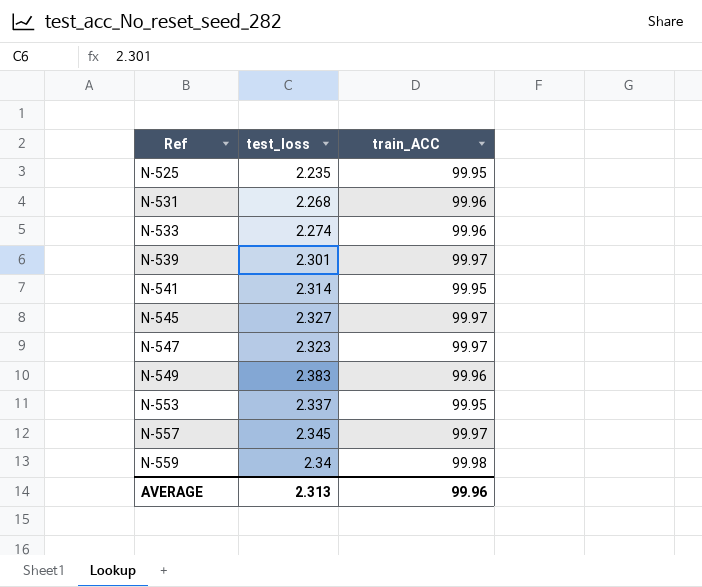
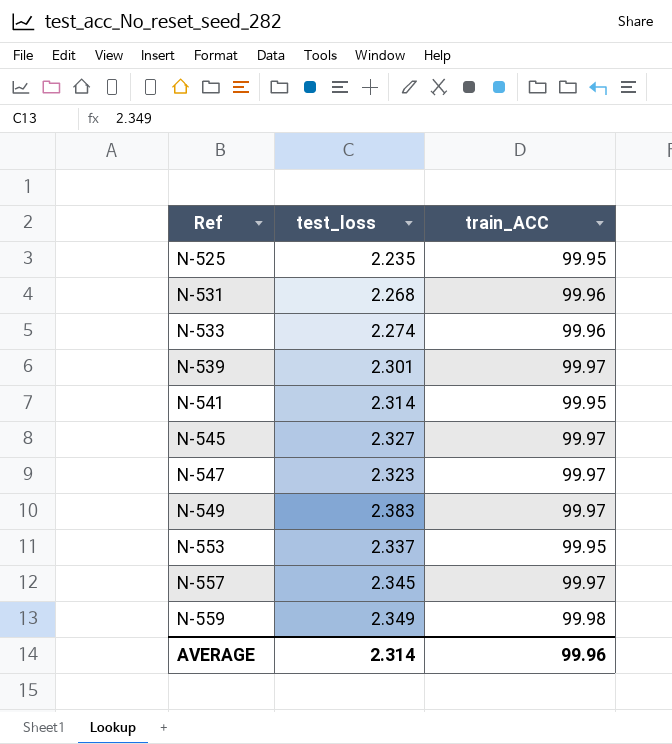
N-549 | train_ACC: 99.96 -> 99.97
N-559 | test_loss: 2.34 -> 2.349
AVERAGE | test_loss: 2.313 -> 2.314

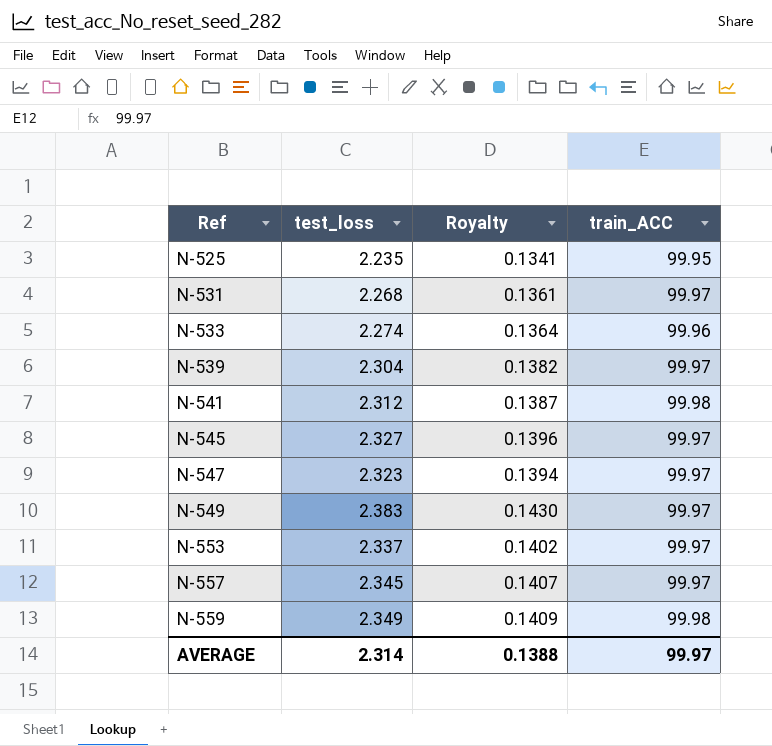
column Royalty | formula: none -> [test_loss] * 0.06
N-531 | train_ACC: 99.96 -> 99.97
N-539 | test_loss: 2.301 -> 2.304
N-541 | test_loss: 2.314 -> 2.312
N-541 | train_ACC: 99.95 -> 99.98
N-553 | train_ACC: 99.95 -> 99.97
AVERAGE | train_ACC: 99.96 -> 99.97

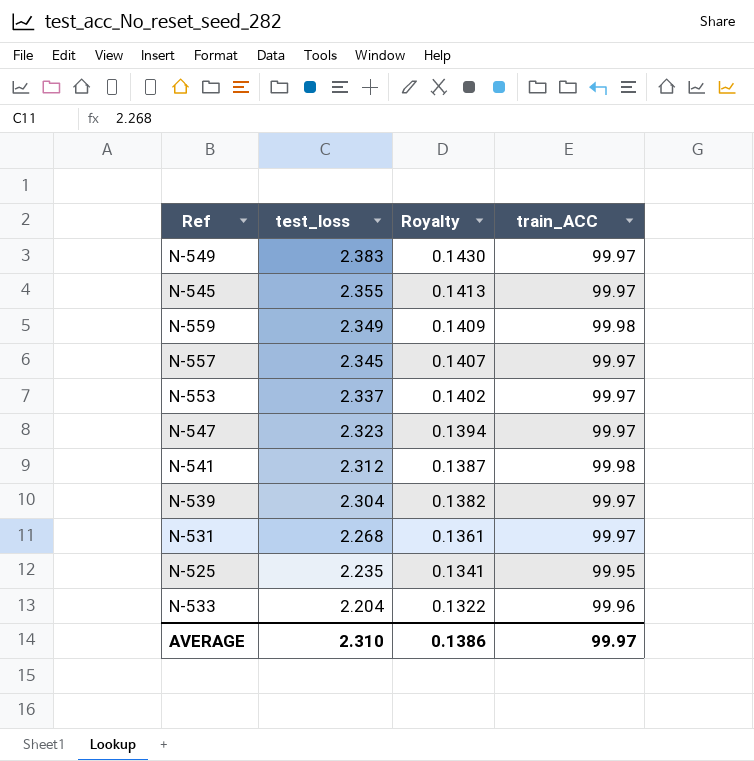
row order: Ref ascending -> test_loss descending
N-545 | test_loss: 2.327 -> 2.355
N-545 | Royalty: 0.1396 -> 0.1413
N-533 | test_loss: 2.274 -> 2.204
N-533 | Royalty: 0.1364 -> 0.1322
AVERAGE | test_loss: 2.314 -> 2.310
AVERAGE | Royalty: 0.1388 -> 0.1386

